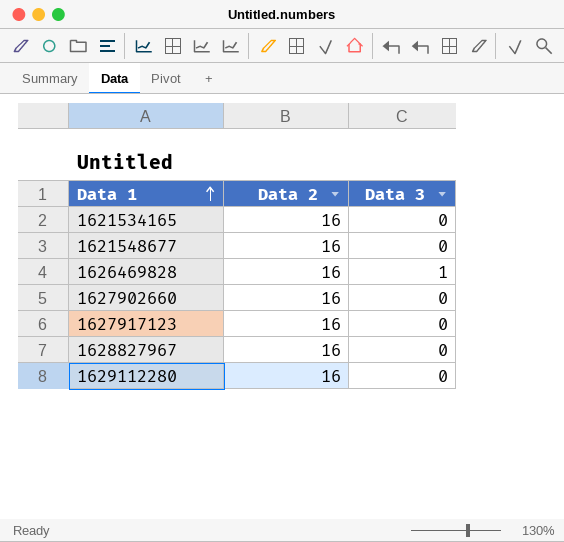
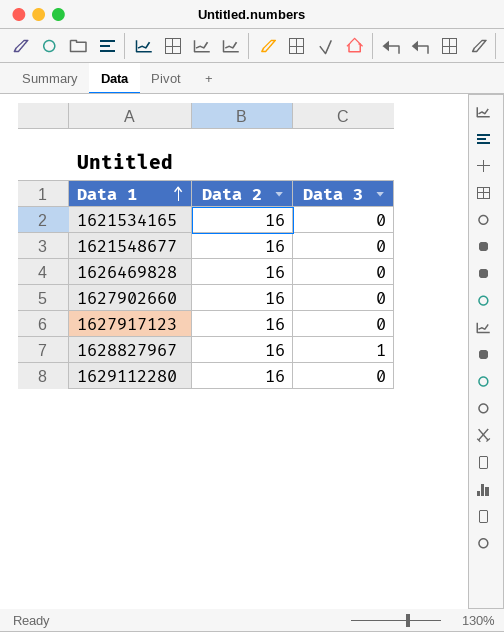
1626469828 | Data 3: 1 -> 0
1628827967 | Data 3: 0 -> 1

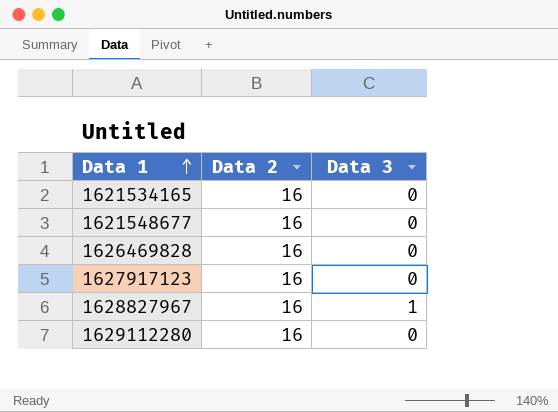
row 1627902660: 16 | 0 -> none

